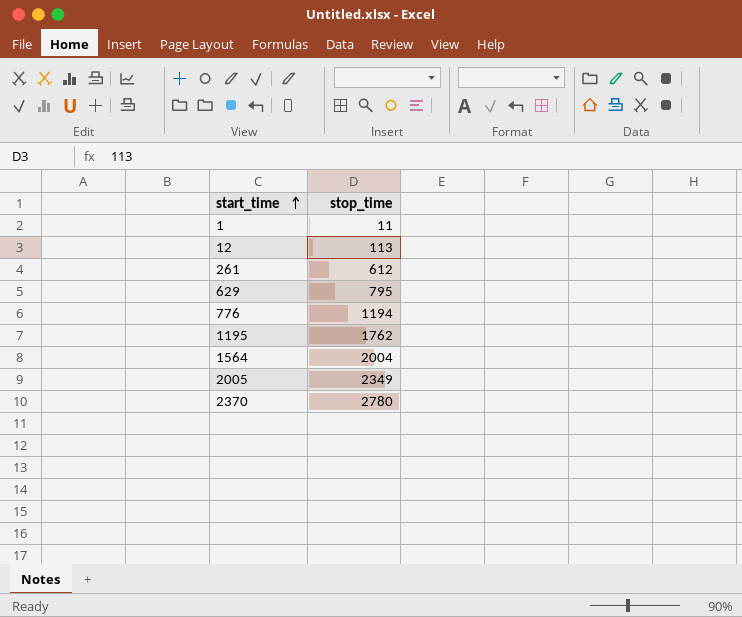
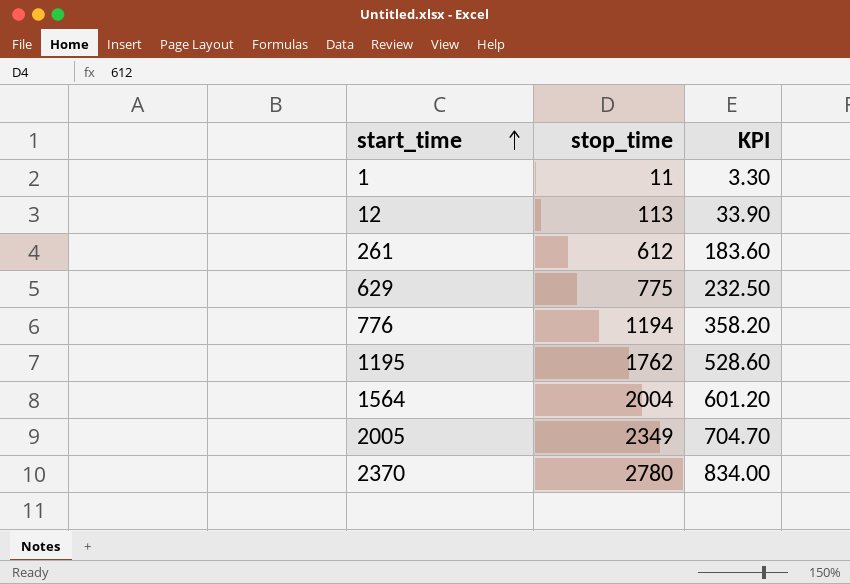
column KPI | formula: none -> [stop_time] * 0.3
629 | stop_time: 795 -> 775

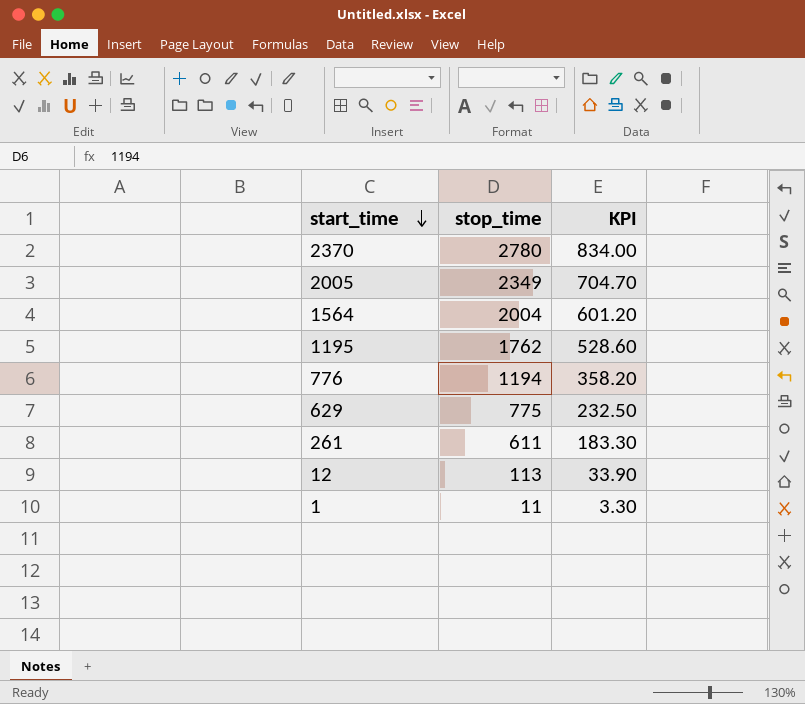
row order: start_time ascending -> start_time descending
261 | stop_time: 612 -> 611
261 | KPI: 183.60 -> 183.30

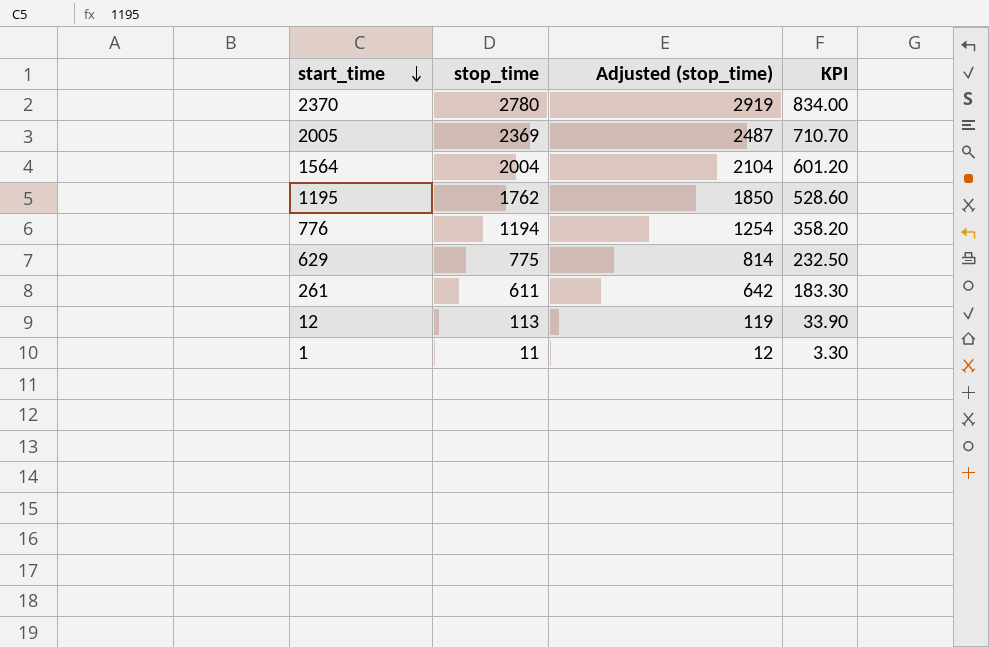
column Adjusted (stop_time) | formula: none -> [stop_time] * 1.05
2005 | stop_time: 2349 -> 2369
2005 | KPI: 704.70 -> 710.70

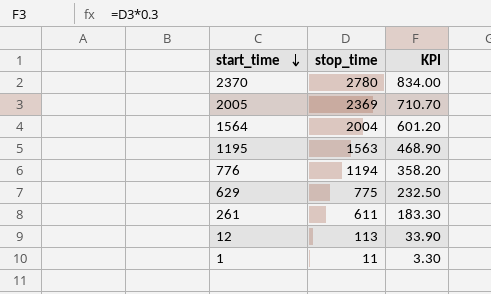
column Adjusted (stop_time) | formula: [stop_time] * 1.05 -> none
1195 | stop_time: 1762 -> 1563
1195 | KPI: 528.60 -> 468.90

